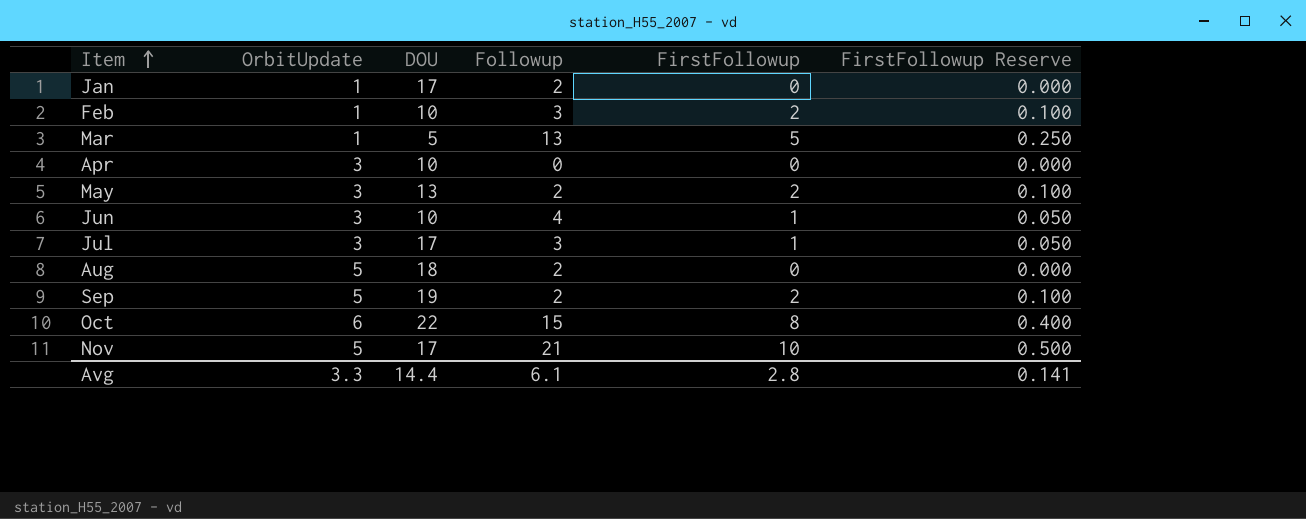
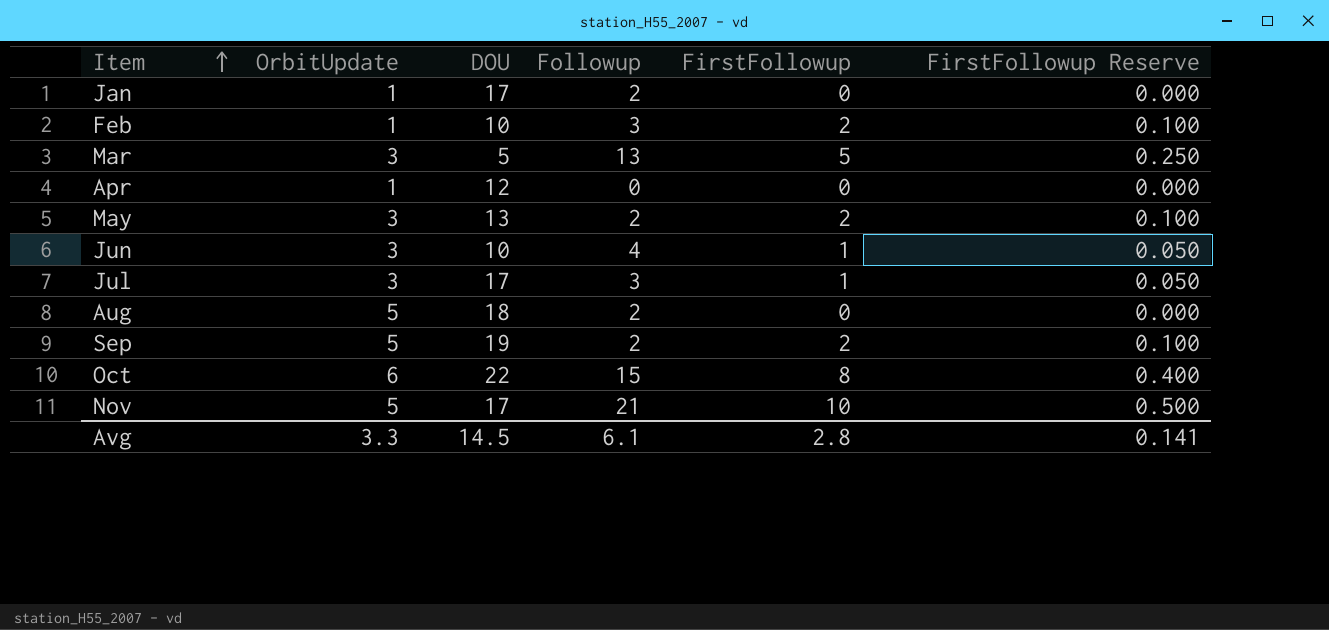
Mar | OrbitUpdate: 1 -> 3
Apr | OrbitUpdate: 3 -> 1
Apr | DOU: 10 -> 12
Avg | DOU: 14.4 -> 14.5

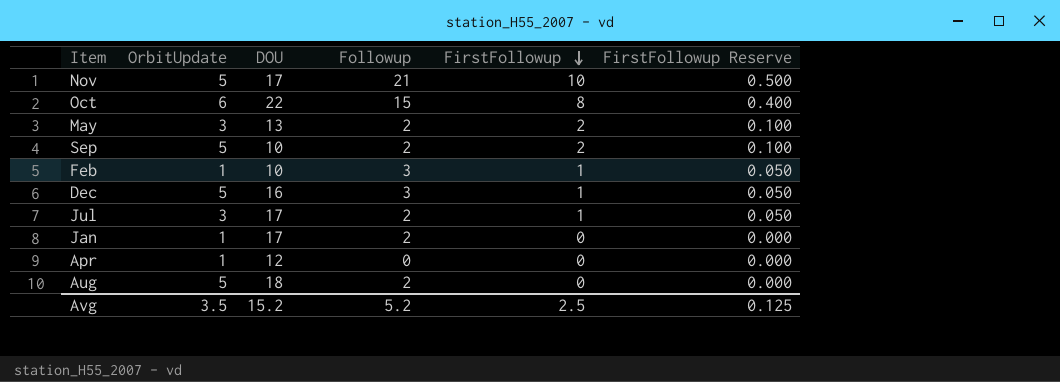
row order: Item ascending -> FirstFollowup descending
row Mar: 3 | 5 | 13 | 5 | 0.250 -> none
row Jun: 3 | 10 | 4 | 1 | 0.050 -> none
Sep | DOU: 19 -> 10
Feb | FirstFollowup: 2 -> 1
Feb | FirstFollowup Reserve: 0.100 -> 0.050
row Dec: none -> 5 | 16 | 3 | 1 | 0.050
Jul | Followup: 3 -> 2
Avg | OrbitUpdate: 3.3 -> 3.5
Avg | DOU: 14.5 -> 15.2
Avg | Followup: 6.1 -> 5.2
Avg | FirstFollowup: 2.8 -> 2.5
Avg | FirstFollowup Reserve: 0.141 -> 0.125

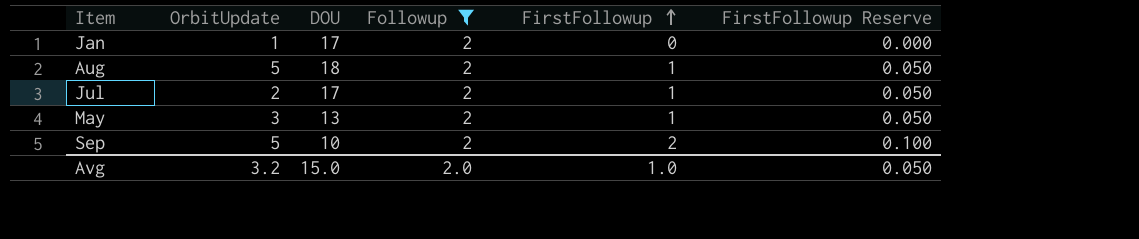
filter: none -> Followup = 2
row order: FirstFollowup descending -> FirstFollowup ascending
Aug | FirstFollowup: 0 -> 1
Aug | FirstFollowup Reserve: 0.000 -> 0.050
Jul | OrbitUpdate: 3 -> 2
May | FirstFollowup: 2 -> 1
May | FirstFollowup Reserve: 0.100 -> 0.050
Avg | OrbitUpdate: 3.5 -> 3.2
Avg | DOU: 15.2 -> 15.0
Avg | Followup: 5.2 -> 2.0
Avg | FirstFollowup: 2.5 -> 1.0
Avg | FirstFollowup Reserve: 0.125 -> 0.050

